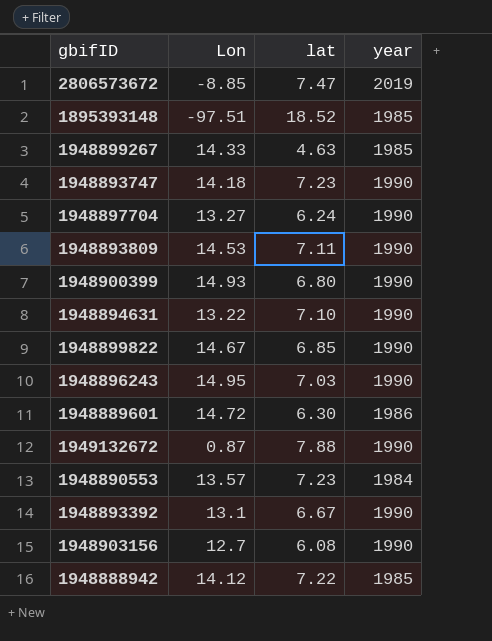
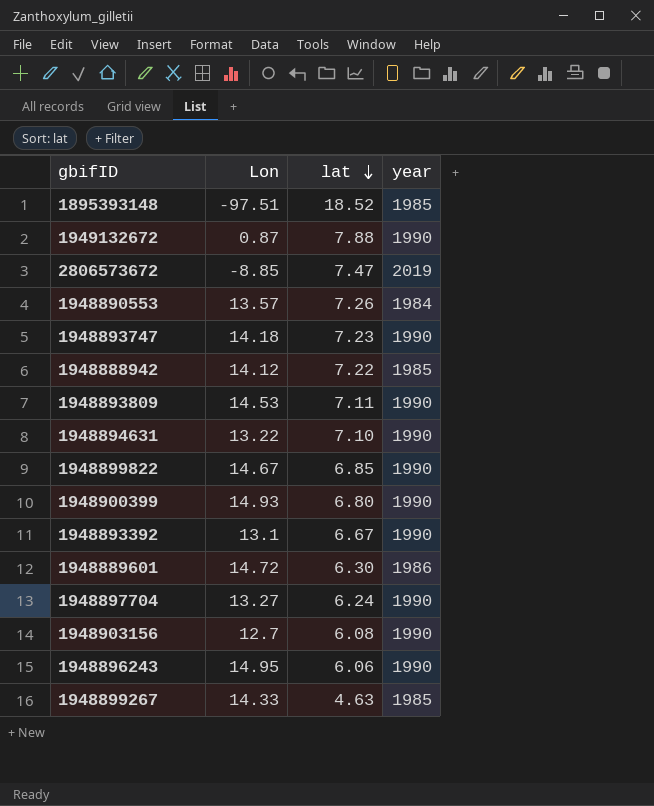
row order: none -> lat descending
1948890553 | lat: 7.23 -> 7.26
1948896243 | lat: 7.03 -> 6.06

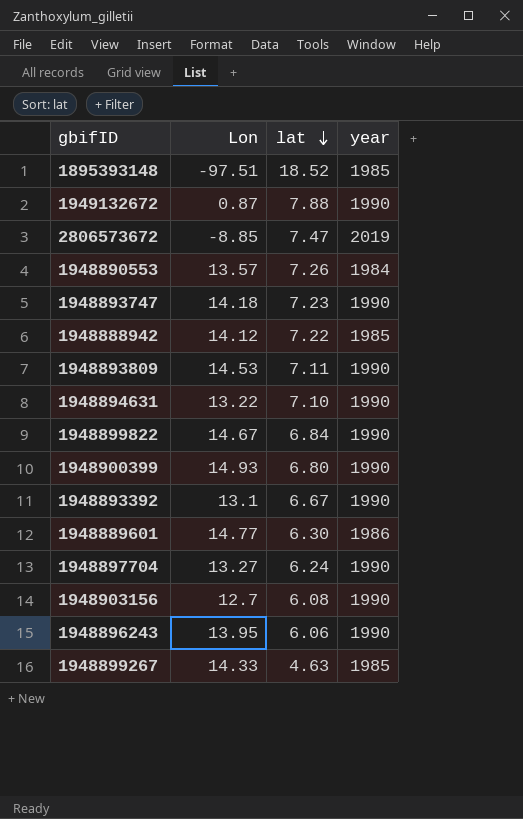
1948899822 | lat: 6.85 -> 6.84
1948889601 | Lon: 14.72 -> 14.77
1948896243 | Lon: 14.95 -> 13.95

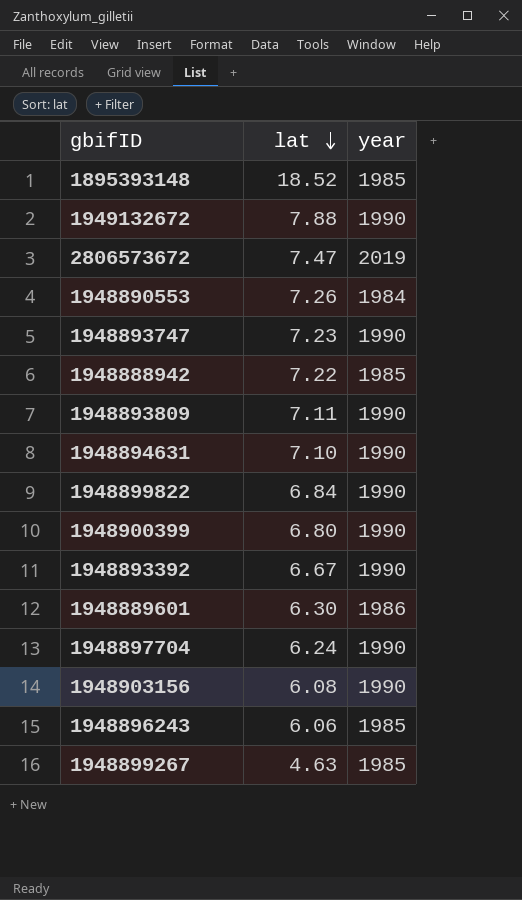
column Lon | position: 2 -> none
1948896243 | year: 1990 -> 1985

